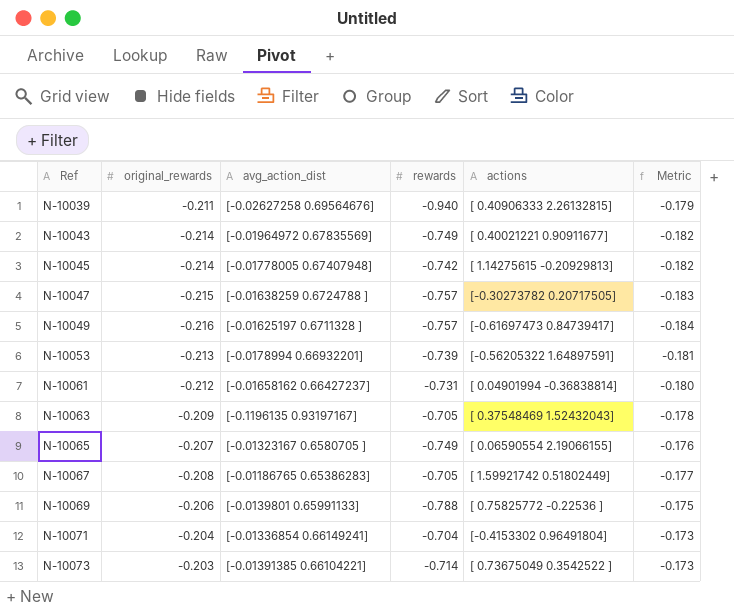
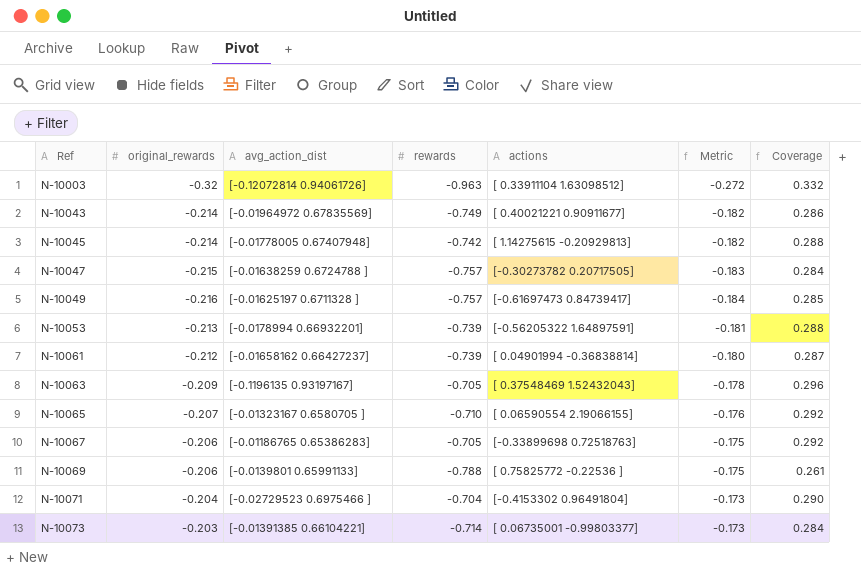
column Coverage | formula: none -> [original_rewards] / [rewards]
row N-10039: -0.211 | [-0.02627258 0.69564676] | -0.940 | [ 0.40906333 2.26132815] | -0.179 -> none
row N-10003: none -> -0.32 | [-0.12072814 0.94061726] | -0.963 | [ 0.33911104 1.63098512] | -0.272 | 0.332
N-10061 | rewards: -0.731 -> -0.739
N-10065 | rewards: -0.749 -> -0.710
N-10067 | original_rewards: -0.208 -> -0.206
N-10067 | actions: [ 1.59921742 0.51802449] -> [-0.33899698 0.72518763]
N-10067 | Metric: -0.177 -> -0.175
N-10071 | avg_action_dist: [-0.01336854 0.66149241] -> [-0.02729523 0.6975466 ]
N-10073 | actions: [ 0.73675049 0.3542522 ] -> [ 0.06735001 -0.99803377]

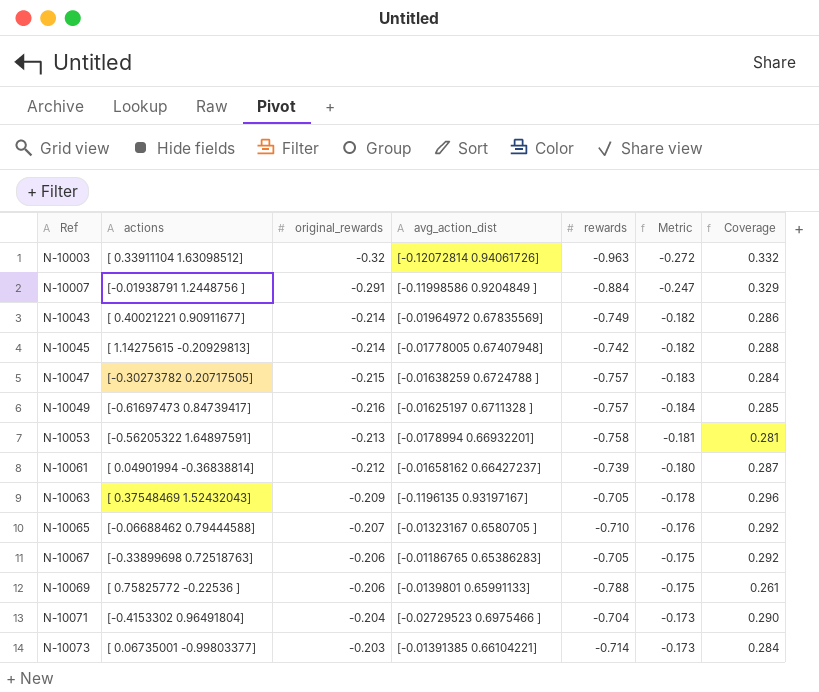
column actions | position: 5 -> 2
row N-10007: none -> [-0.01938791 1.2448756 ] | -0.291 | [-0.11998586 0.9204849 ] | -0.884 | -0.247 | 0.329
N-10053 | rewards: -0.739 -> -0.758
N-10053 | Coverage: 0.288 -> 0.281
N-10065 | actions: [ 0.06590554 2.19066155] -> [-0.06688462 0.79444588]

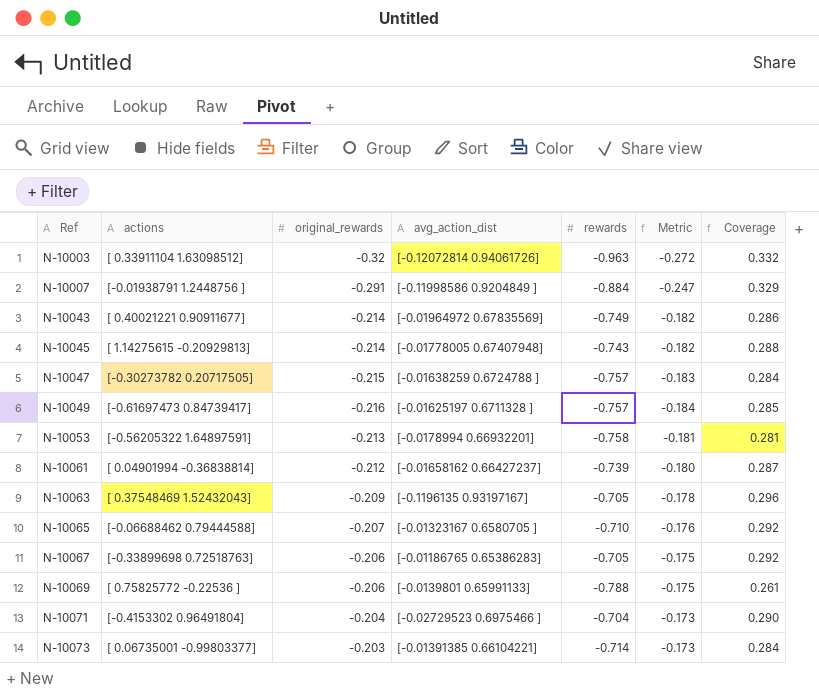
N-10045 | rewards: -0.742 -> -0.743

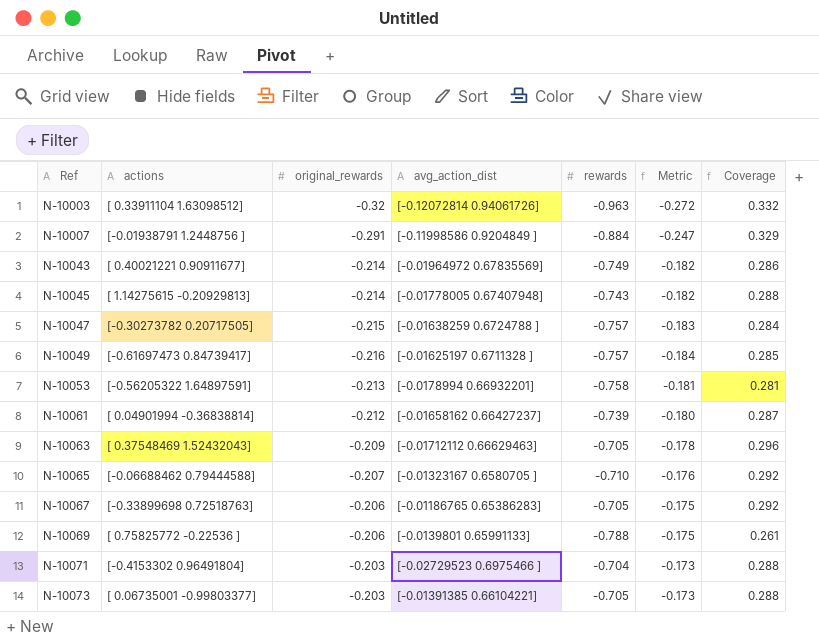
N-10063 | avg_action_dist: [-0.1196135 0.93197167] -> [-0.01712112 0.66629463]
N-10071 | original_rewards: -0.204 -> -0.203
N-10071 | Coverage: 0.290 -> 0.288
N-10073 | rewards: -0.714 -> -0.705
N-10073 | Coverage: 0.284 -> 0.288

